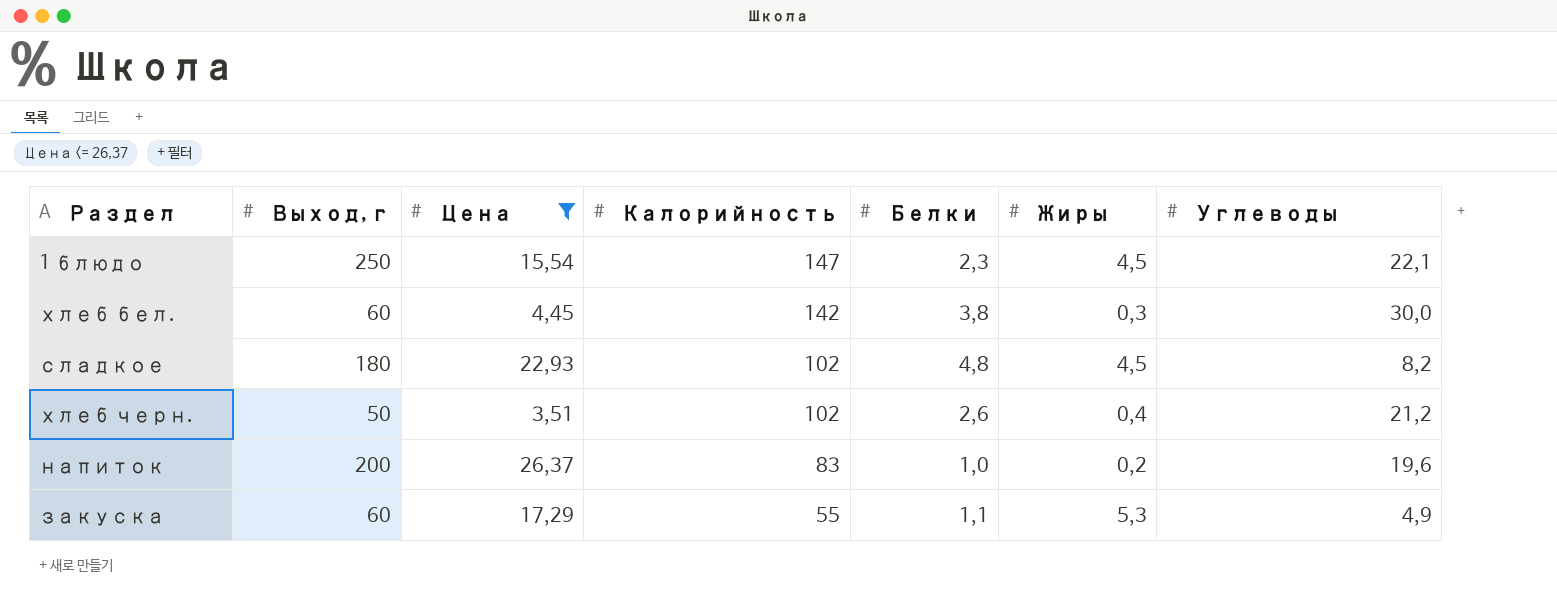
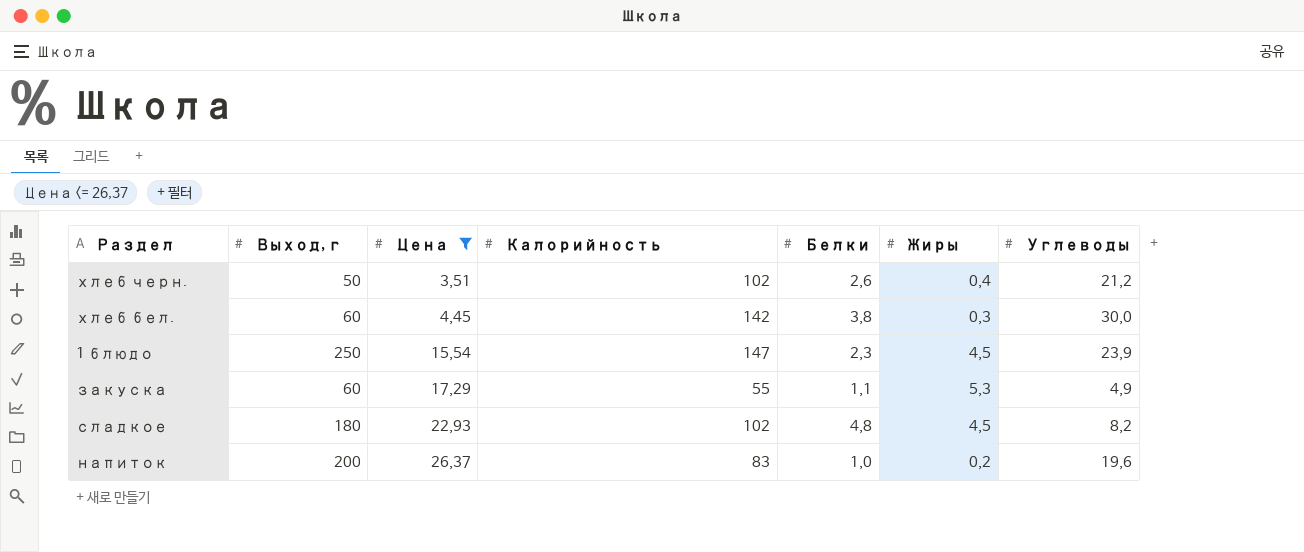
row order: Калорийность descending -> Цена ascending
1 блюдо | Углеводы: 22,1 -> 23,9

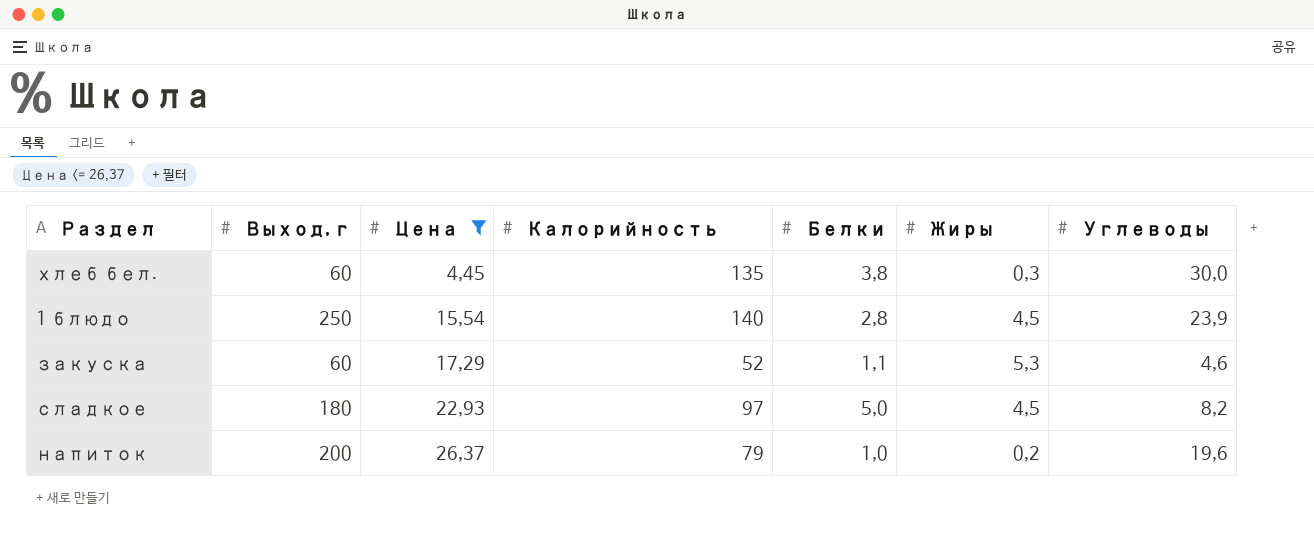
row хлеб черн.: 50 | 3,51 | 102 | 2,6 | 0,4 | 21,2 -> none
хлеб бел. | Калорийность: 142 -> 135
1 блюдо | Калорийность: 147 -> 140
1 блюдо | Белки: 2,3 -> 2,8
закуска | Калорийность: 55 -> 52
закуска | Углеводы: 4,9 -> 4,6
сладкое | Калорийность: 102 -> 97
сладкое | Белки: 4,8 -> 5,0
напиток | Калорийность: 83 -> 79

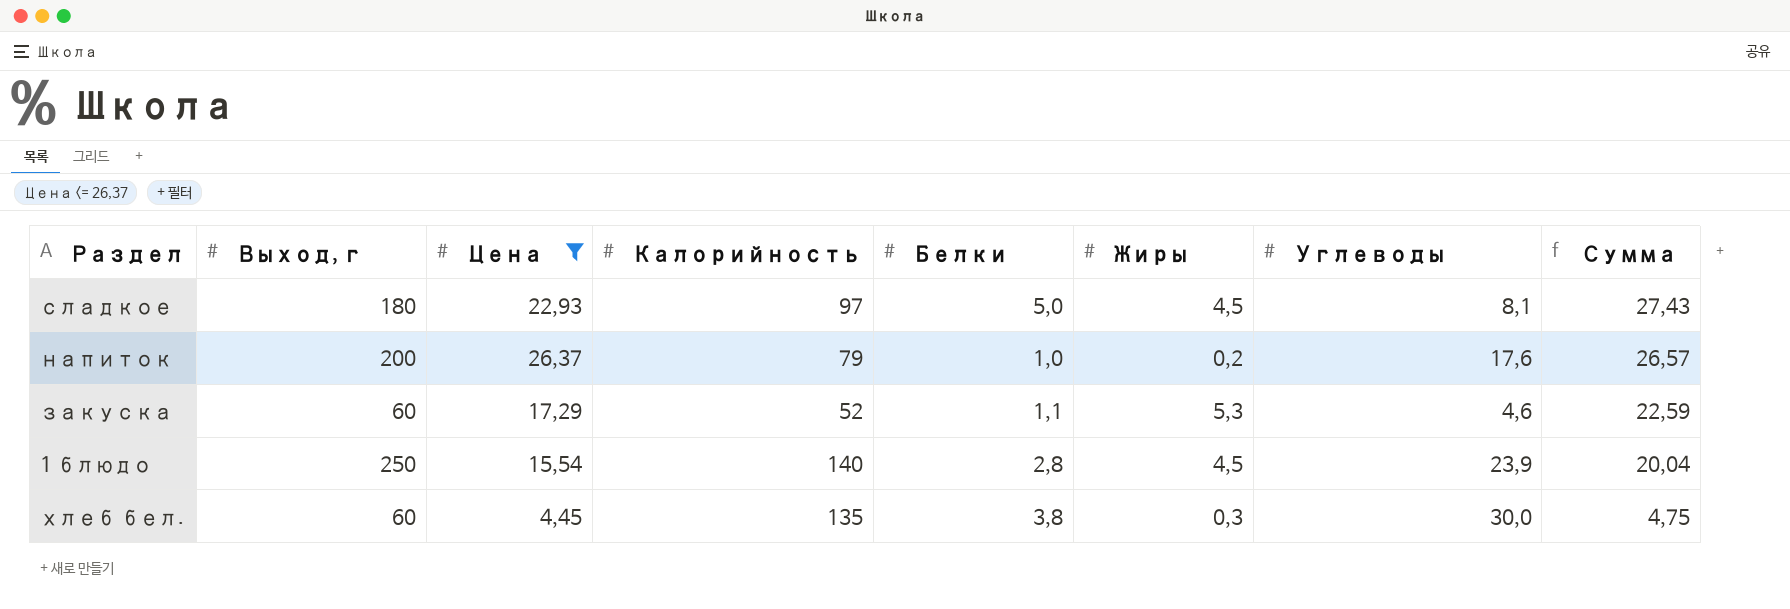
row order: Цена ascending -> Сумма descending
column Сумма | formula: none -> [Цена] + [Жиры]
сладкое | Углеводы: 8,2 -> 8,1
напиток | Углеводы: 19,6 -> 17,6

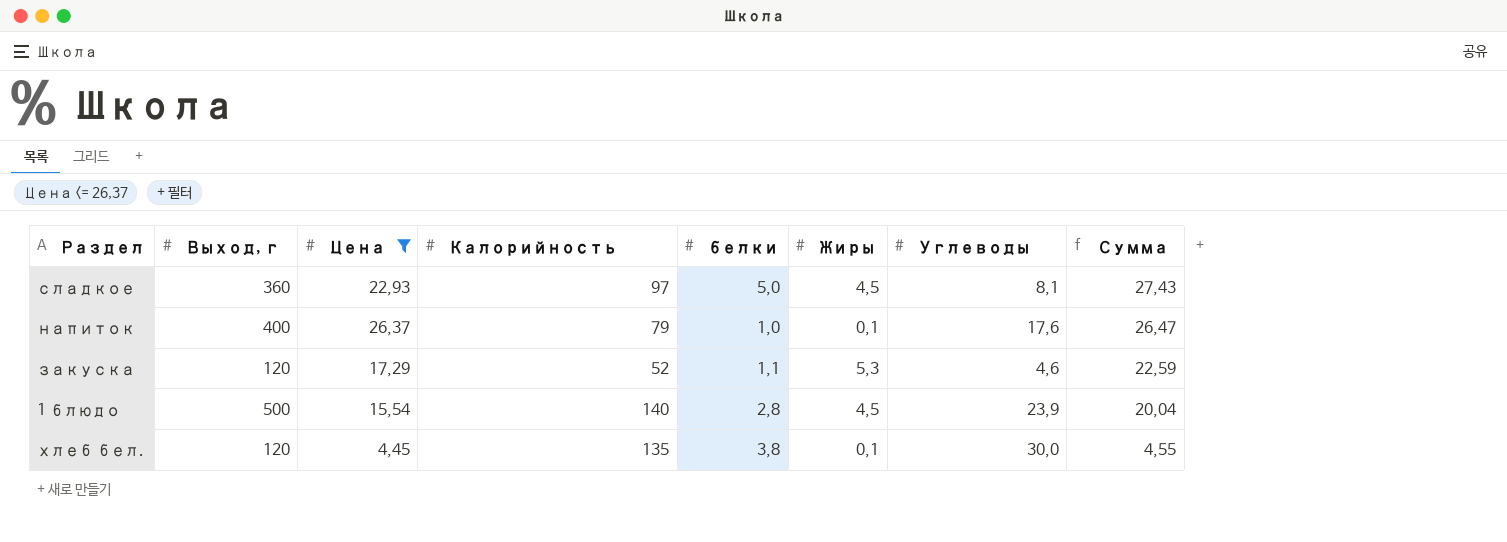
column name: Белки -> белки
сладкое | Выход, г: 180 -> 360
напиток | Выход, г: 200 -> 400
напиток | Жиры: 0,2 -> 0,1
напиток | Сумма: 26,57 -> 26,47
закуска | Выход, г: 60 -> 120
1 блюдо | Выход, г: 250 -> 500
хлеб бел. | Выход, г: 60 -> 120
хлеб бел. | Жиры: 0,3 -> 0,1
хлеб бел. | Сумма: 4,75 -> 4,55

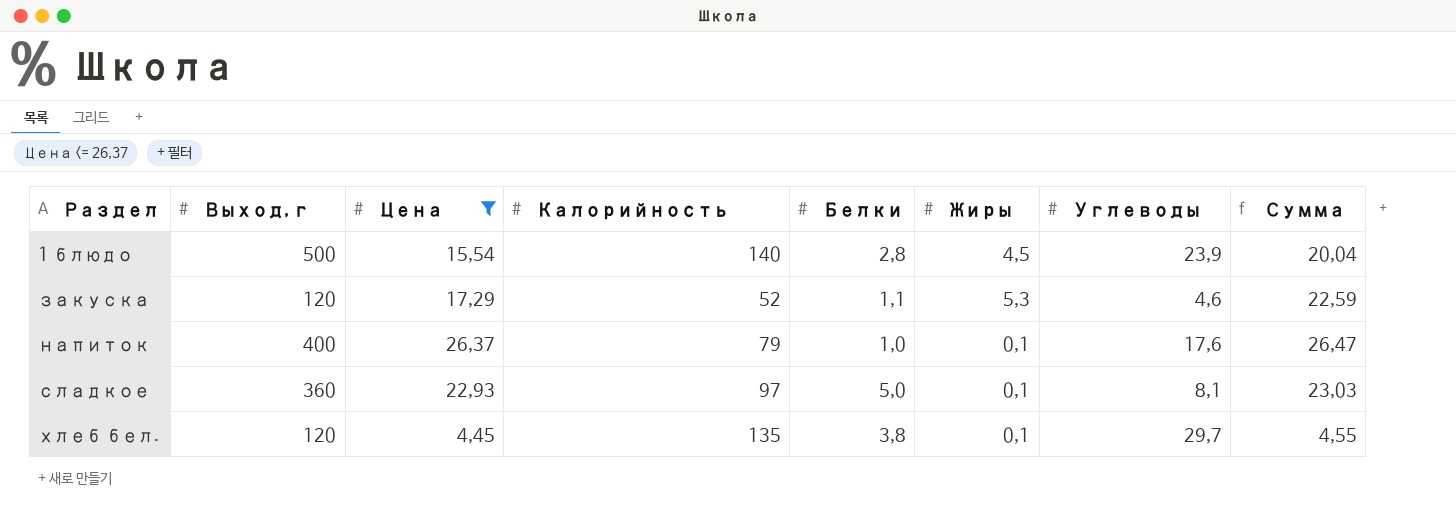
row order: Сумма descending -> Раздел ascending
column name: белки -> Белки
сладкое | Жиры: 4,5 -> 0,1
сладкое | Сумма: 27,43 -> 23,03
хлеб бел. | Углеводы: 30,0 -> 29,7

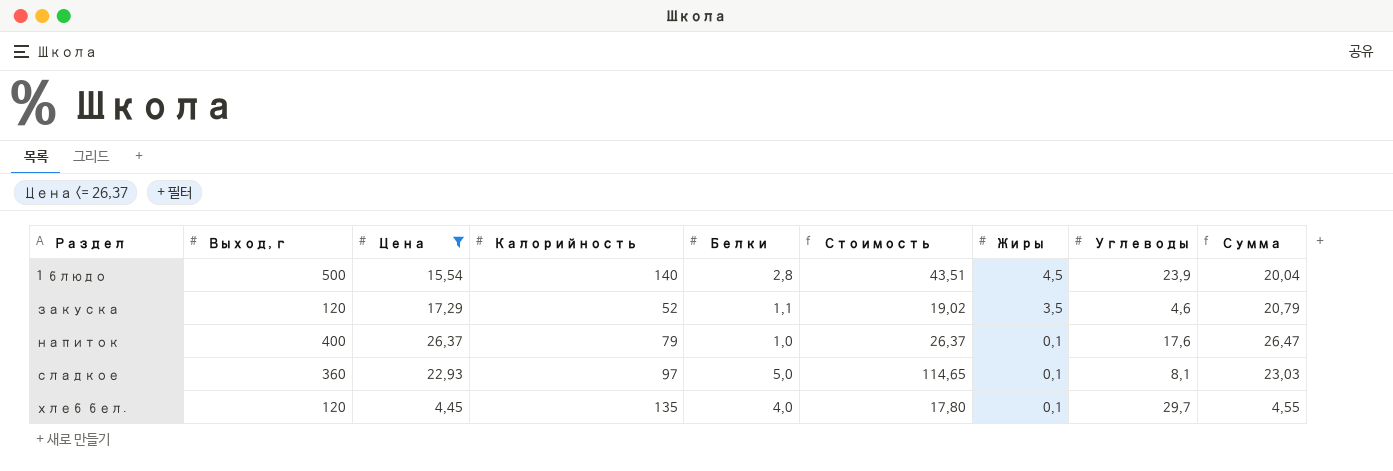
column Стоимость | formula: none -> [Цена] * [Белки]
закуска | Жиры: 5,3 -> 3,5
закуска | Сумма: 22,59 -> 20,79
хлеб бел. | Белки: 3,8 -> 4,0

